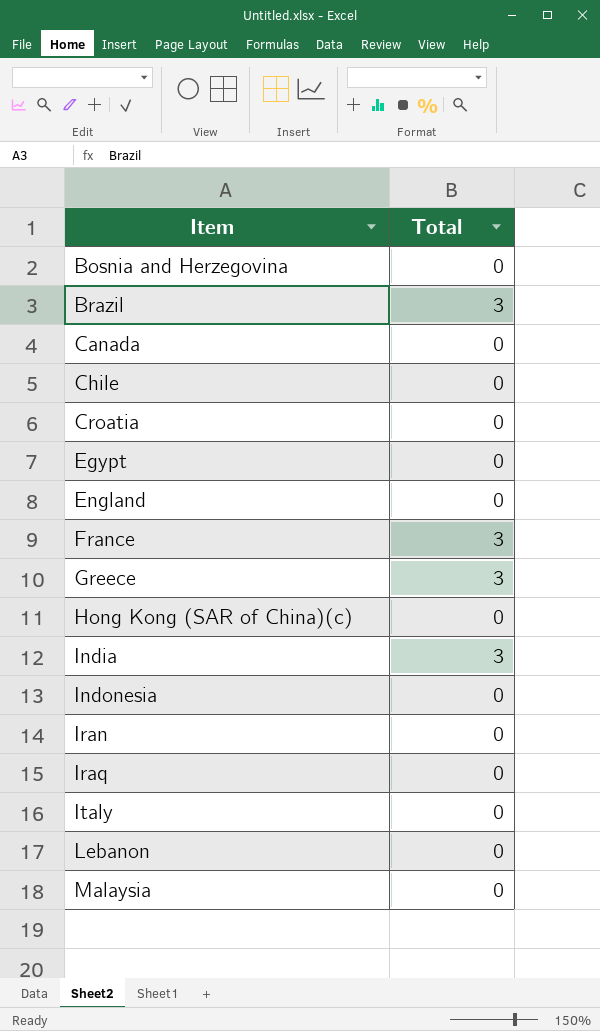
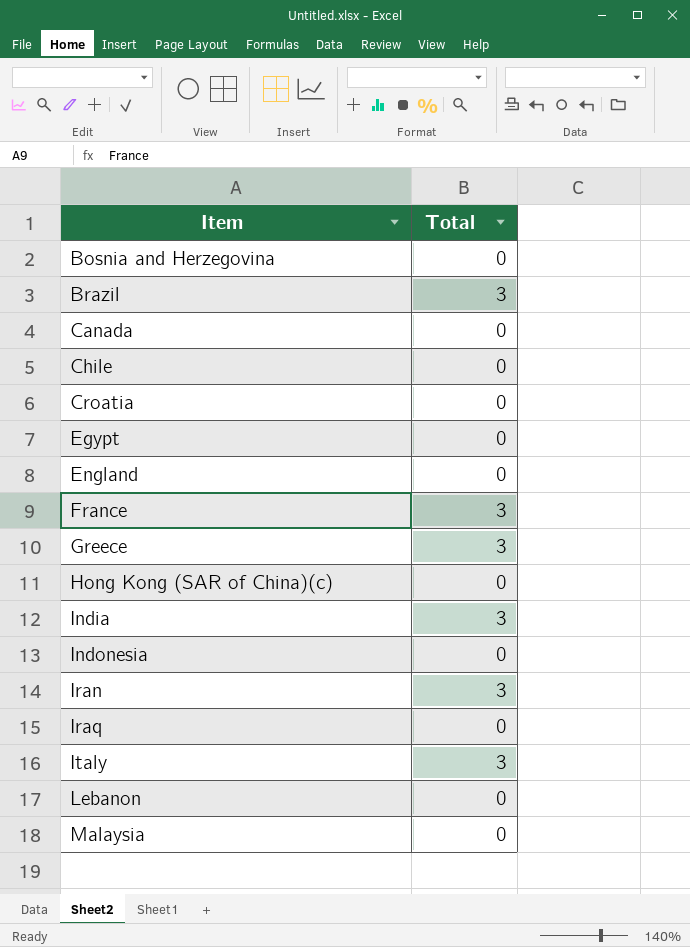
Iran | Total: 0 -> 3
Italy | Total: 0 -> 3

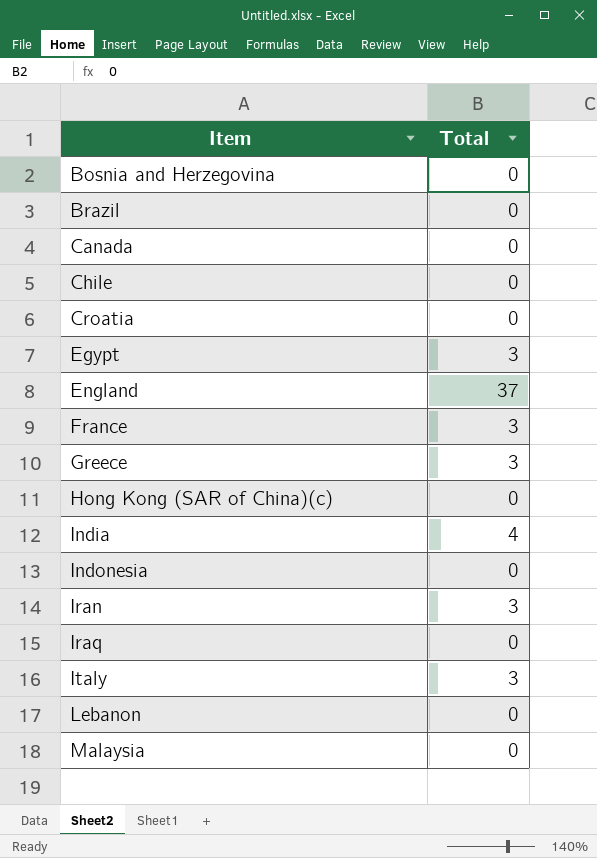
Brazil | Total: 3 -> 0
Egypt | Total: 0 -> 3
England | Total: 0 -> 37
India | Total: 3 -> 4

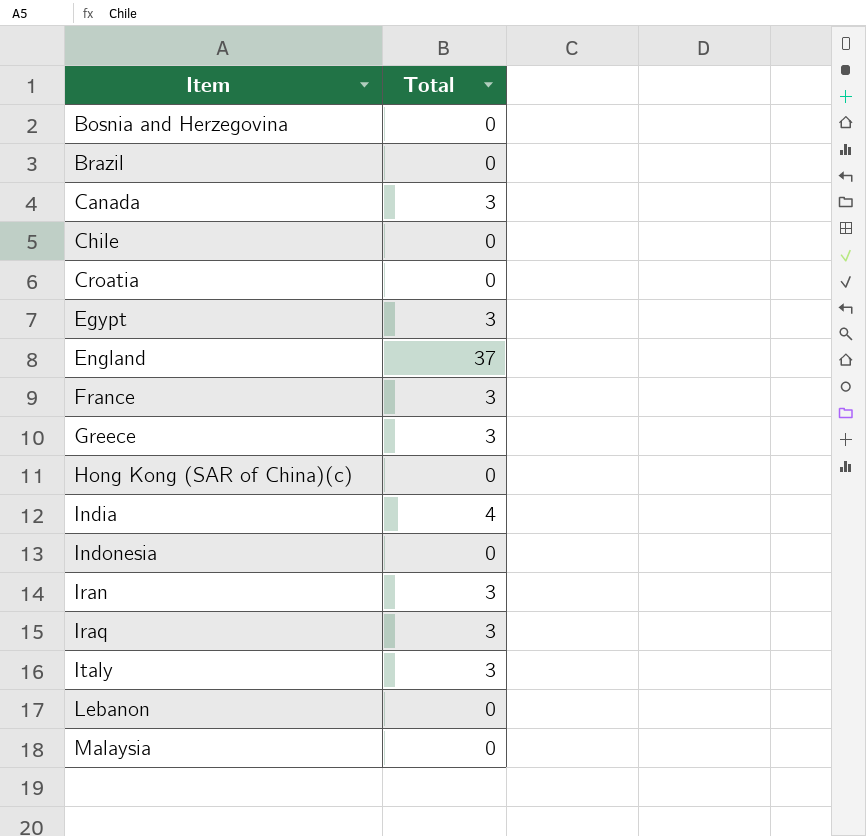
Canada | Total: 0 -> 3
Iraq | Total: 0 -> 3

